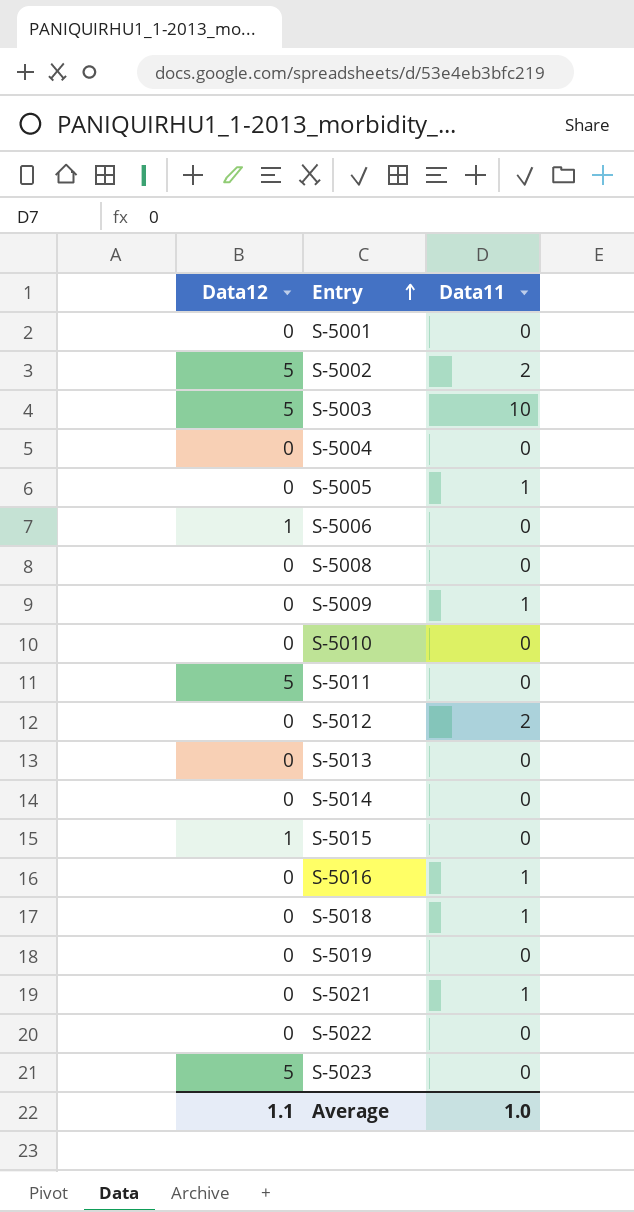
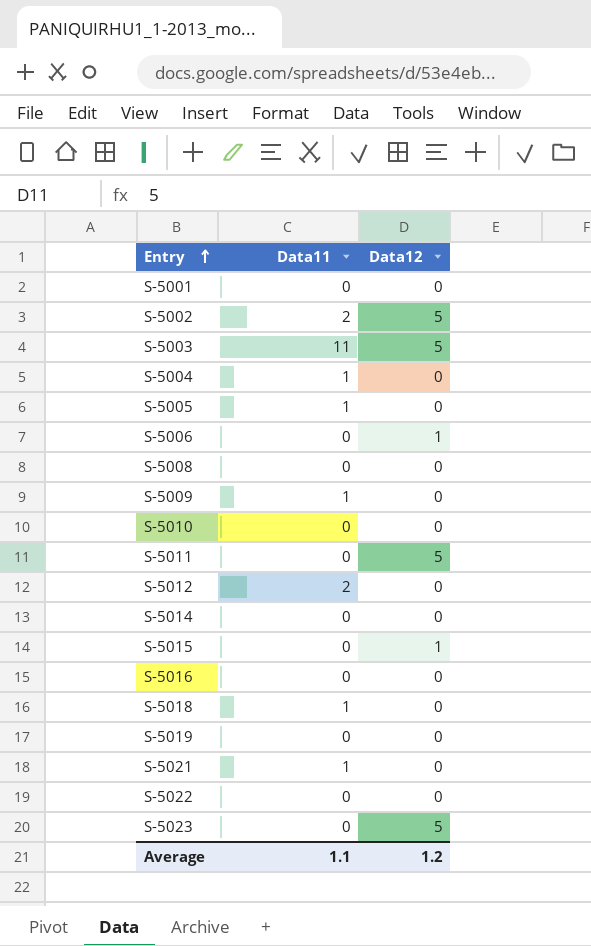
column Data12 | position: 1 -> 3
row S-5013: 0 | 0 -> none
S-5003 | Data11: 10 -> 11
S-5004 | Data11: 0 -> 1
S-5016 | Data11: 1 -> 0
Average | Data11: 1.0 -> 1.1
Average | Data12: 1.1 -> 1.2

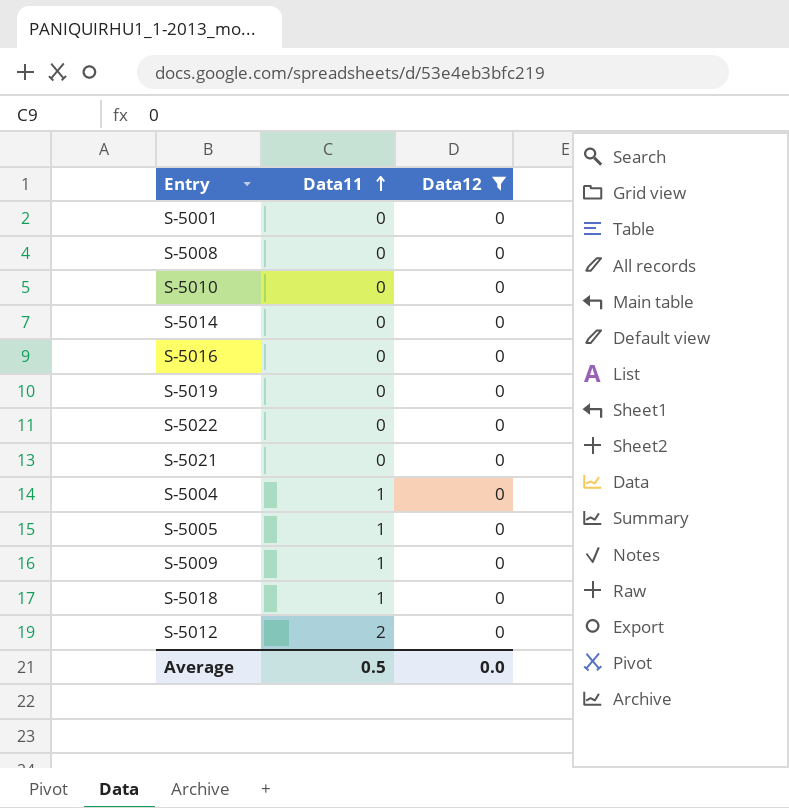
filter: none -> Data12 = 0
row order: Entry ascending -> Data11 ascending
S-5021 | Data11: 1 -> 0
Average | Data11: 1.1 -> 0.5
Average | Data12: 1.2 -> 0.0

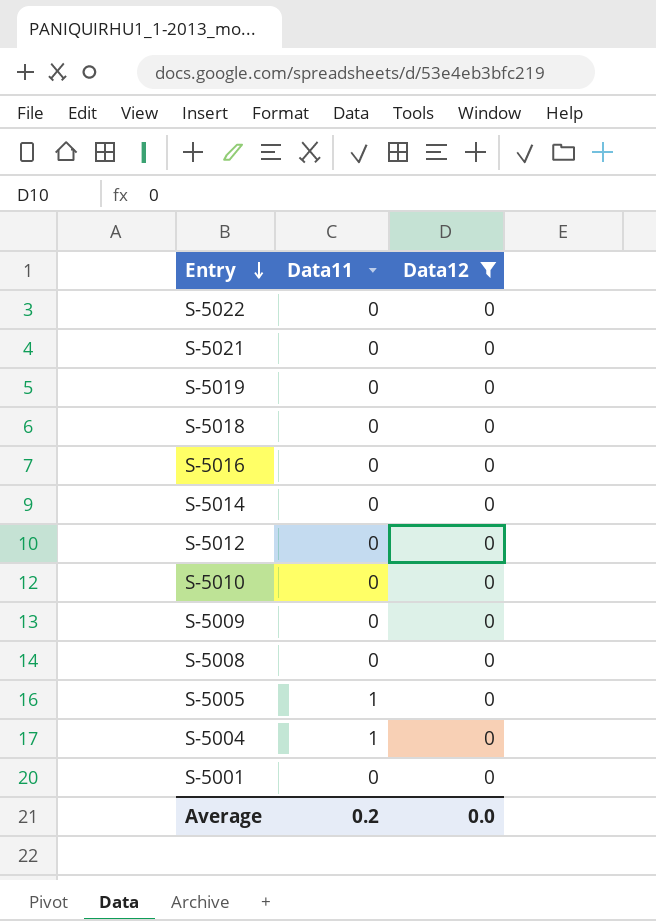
row order: Data11 ascending -> Entry descending
S-5018 | Data11: 1 -> 0
S-5012 | Data11: 2 -> 0
S-5009 | Data11: 1 -> 0
Average | Data11: 0.5 -> 0.2

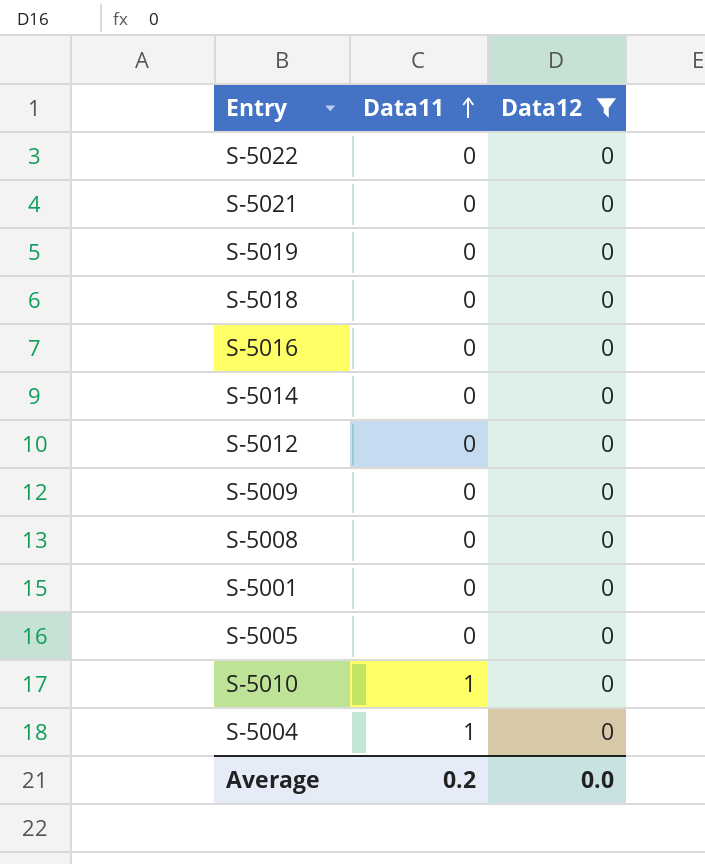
row order: Entry descending -> Data11 ascending
S-5005 | Data11: 1 -> 0
S-5010 | Data11: 0 -> 1

